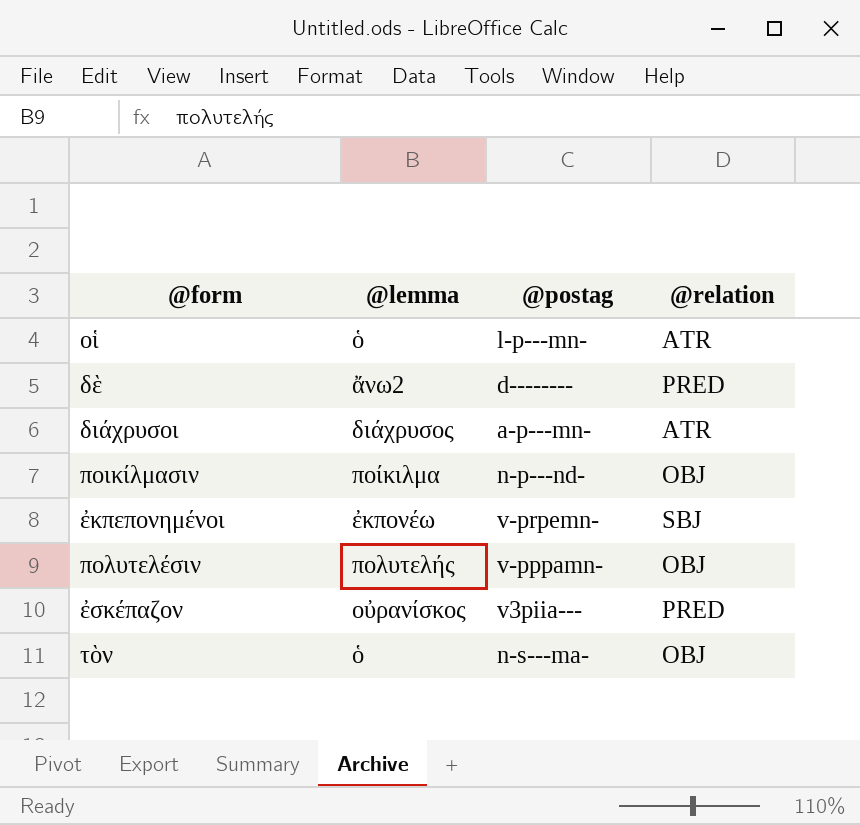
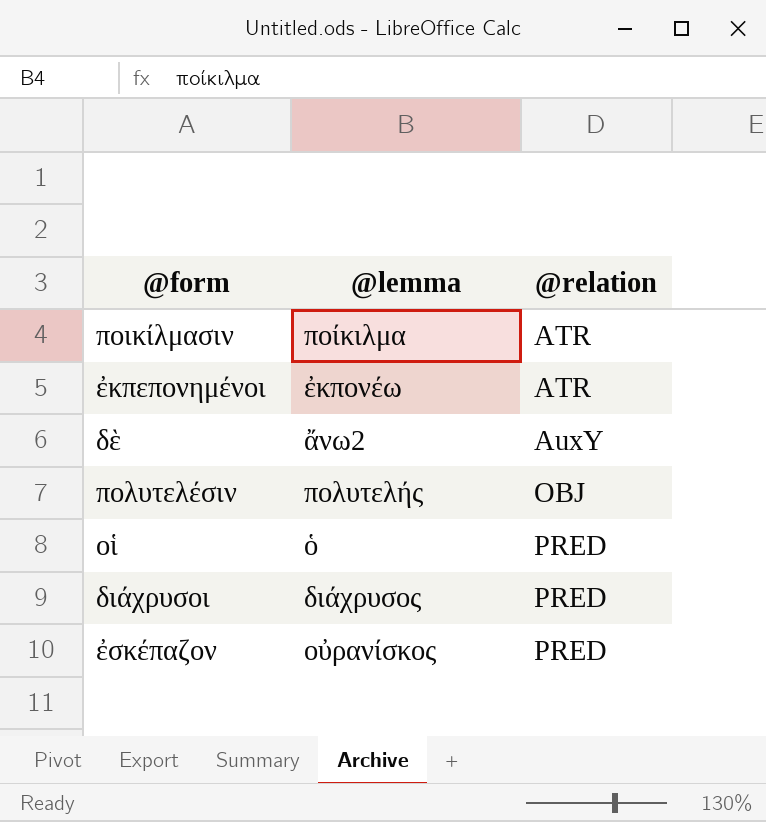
row order: none -> @relation ascending
column @postag | position: 3 -> none
row τὸν: ὁ | n-s---ma- | OBJ -> none
ποικίλμασιν | @relation: OBJ -> ATR
ἐκπεπονημένοι | @relation: SBJ -> ATR
δὲ | @relation: PRED -> AuxY
οἱ | @relation: ATR -> PRED
διάχρυσοι | @relation: ATR -> PRED

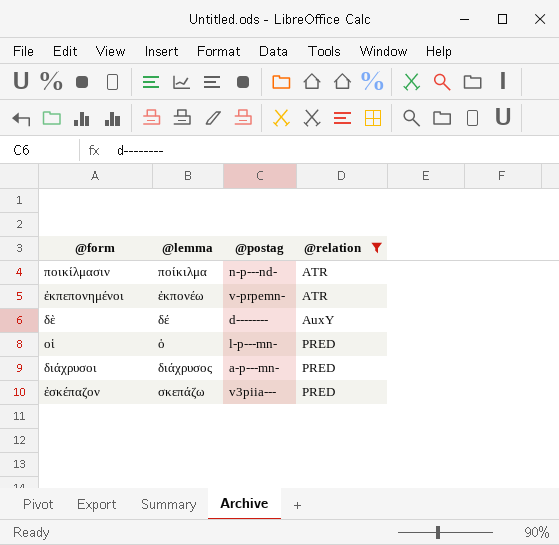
filter: none -> @relation != OBJ
column @postag | position: none -> 3
δὲ | @lemma: ἄνω2 -> δέ
ἐσκέπαζον | @lemma: οὐρανίσκος -> σκεπάζω

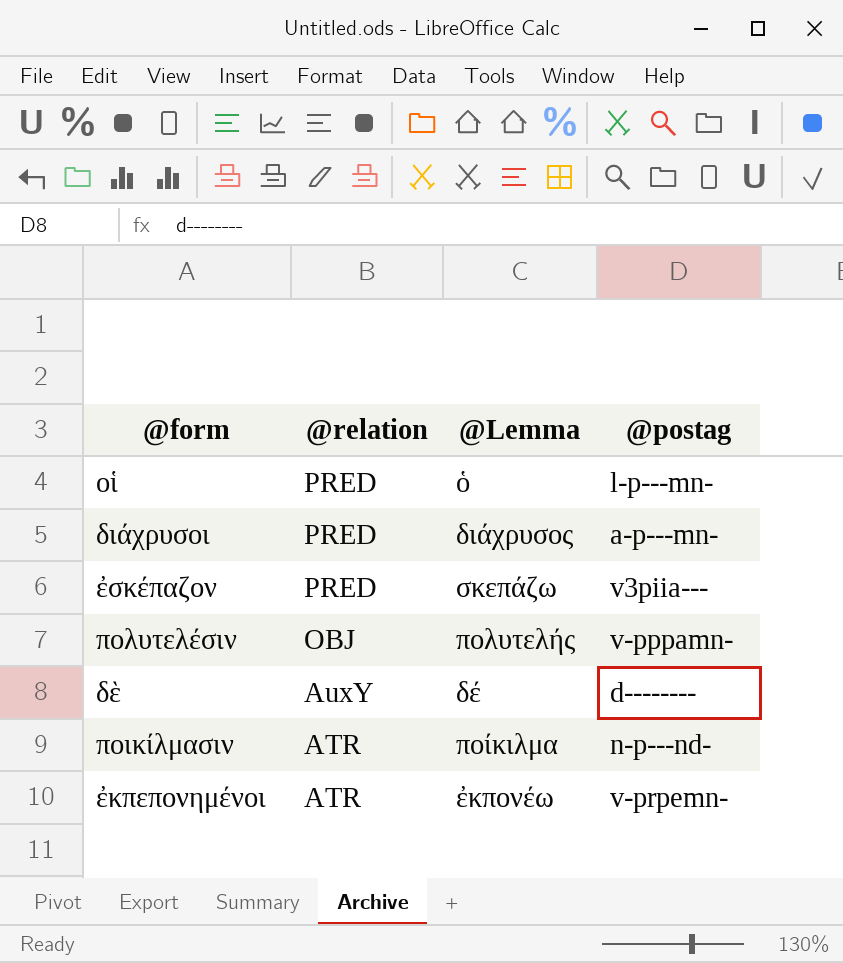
filter: @relation != OBJ -> none
row order: @relation ascending -> @relation descending
column @relation | position: 4 -> 2
column name: @lemma -> @Lemma

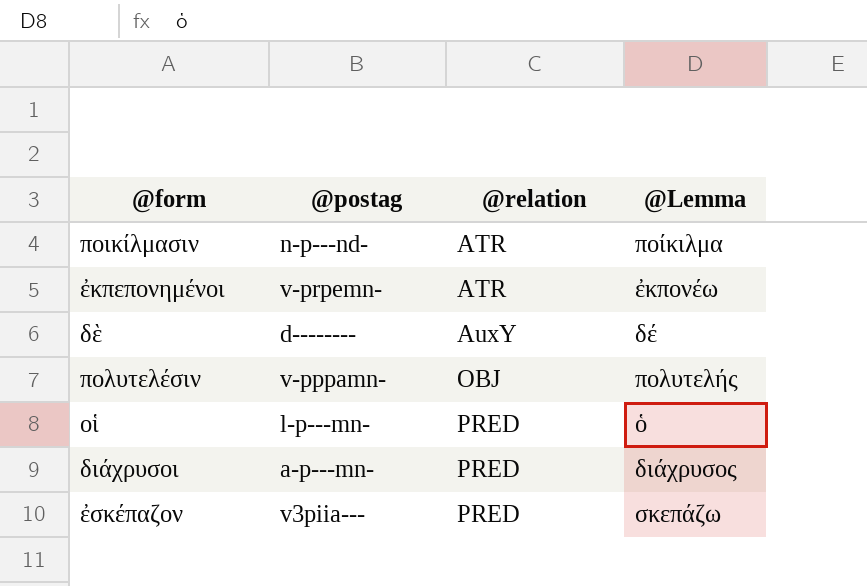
row order: @relation descending -> @relation ascending
column @postag | position: 4 -> 2

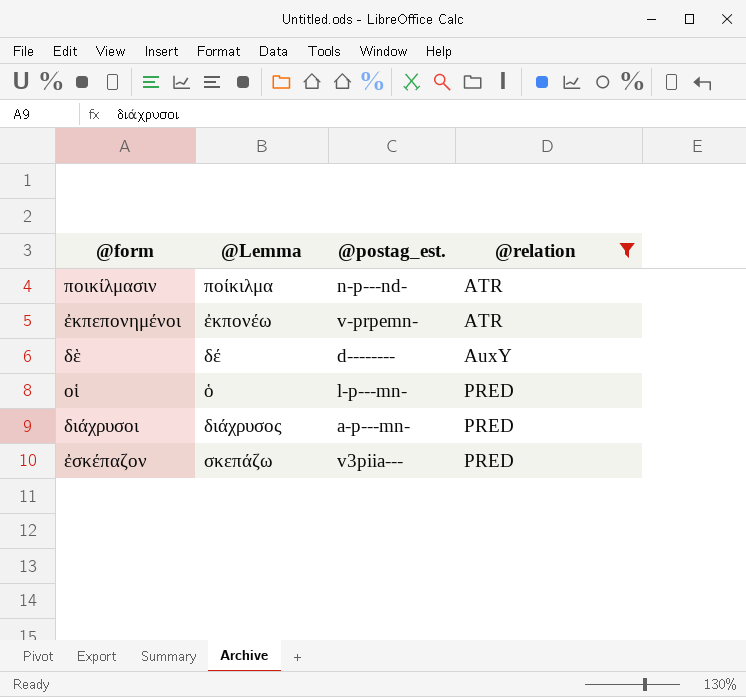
filter: none -> @relation != OBJ
column @Lemma | position: 4 -> 2
column name: @postag -> @postag_est.

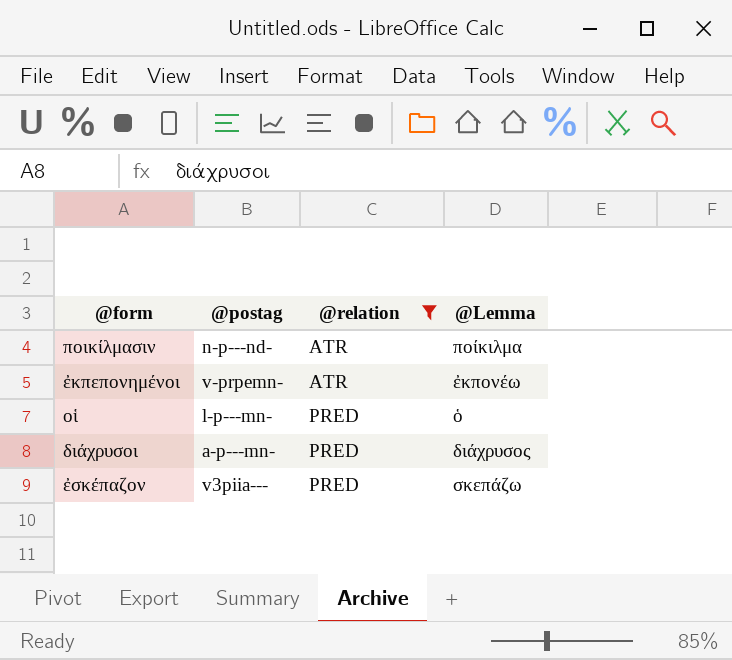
column name: @postag_est. -> @postag
column @Lemma | position: 2 -> 4
row δὲ: δέ | d-------- | AuxY -> none

